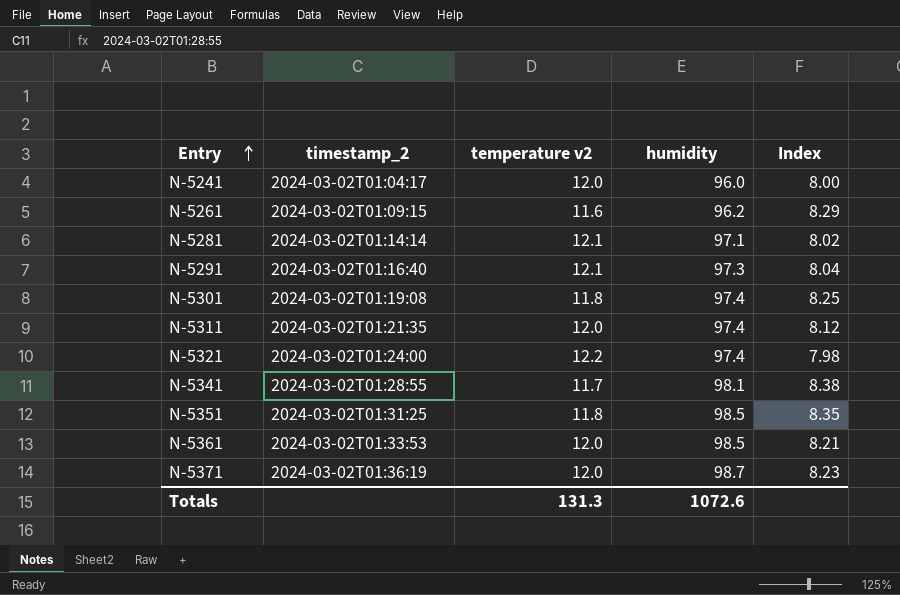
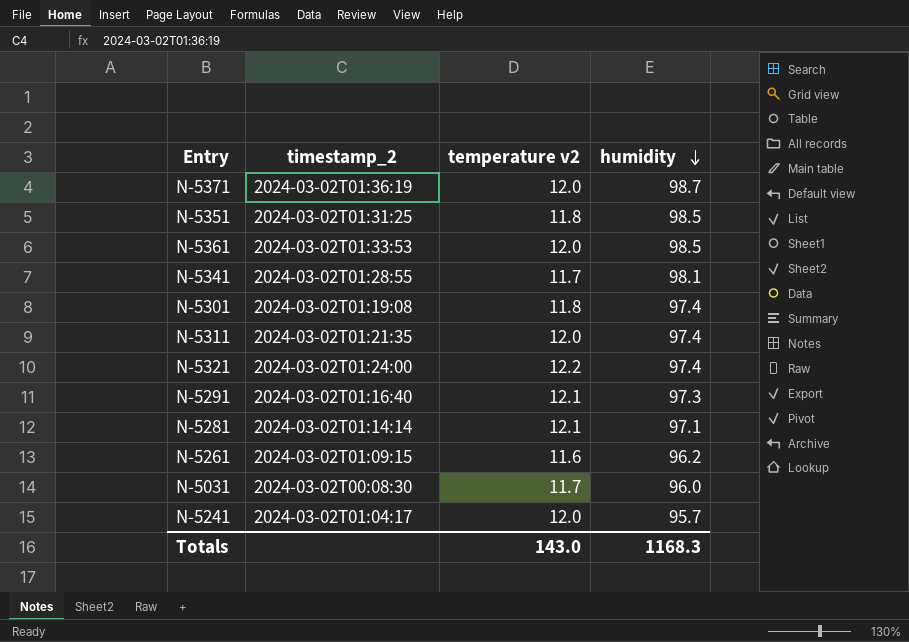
row order: Entry ascending -> humidity descending
column Index | formula: [humidity] / [temperature v2] -> none
row N-5031: none -> 2024-03-02T00:08:30 | 11.7 | 96.0
N-5241 | humidity: 96.0 -> 95.7
Totals | temperature v2: 131.3 -> 143.0
Totals | humidity: 1072.6 -> 1168.3

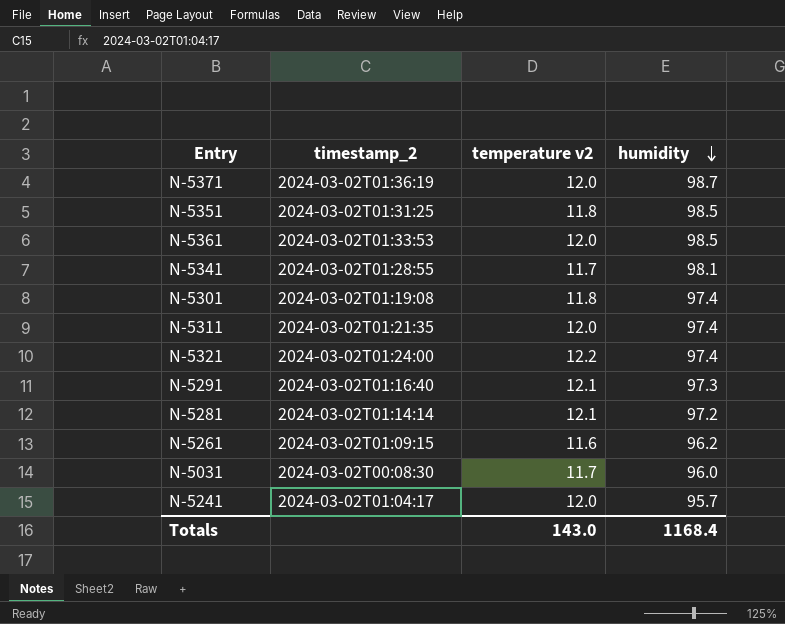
N-5281 | humidity: 97.1 -> 97.2
Totals | humidity: 1168.3 -> 1168.4

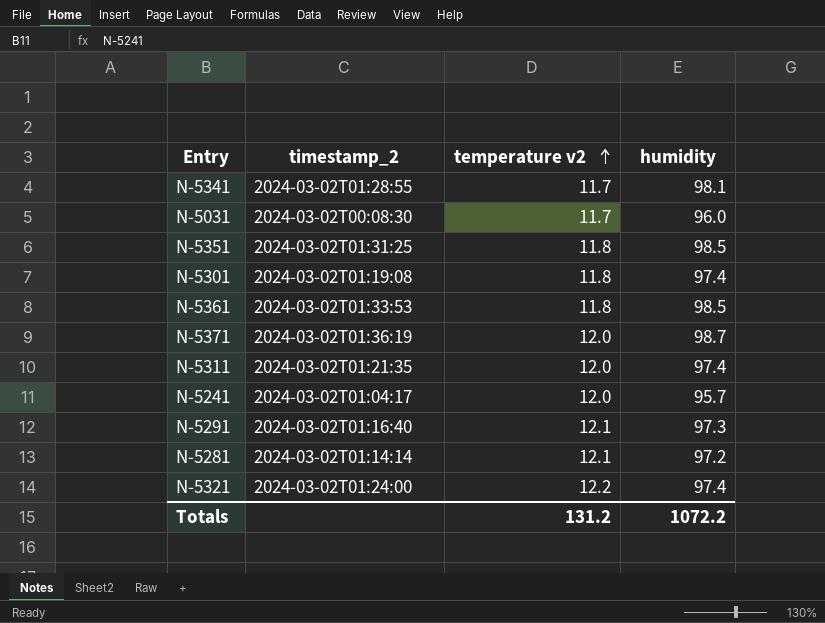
row order: humidity descending -> temperature v2 ascending
row N-5261: 2024-03-02T01:09:15 | 11.6 | 96.2 -> none
N-5361 | temperature v2: 12.0 -> 11.8
Totals | temperature v2: 143.0 -> 131.2
Totals | humidity: 1168.4 -> 1072.2

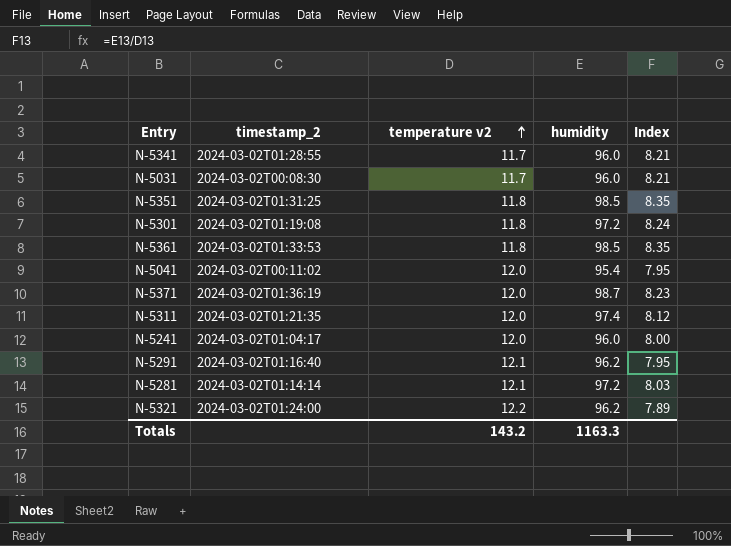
column Index | formula: none -> [humidity] / [temperature v2]
N-5341 | humidity: 98.1 -> 96.0
N-5301 | humidity: 97.4 -> 97.2
row N-5041: none -> 2024-03-02T00:11:02 | 12.0 | 95.4 | 7.95
N-5241 | humidity: 95.7 -> 96.0
N-5291 | humidity: 97.3 -> 96.2
N-5321 | humidity: 97.4 -> 96.2
Totals | temperature v2: 131.2 -> 143.2
Totals | humidity: 1072.2 -> 1163.3

